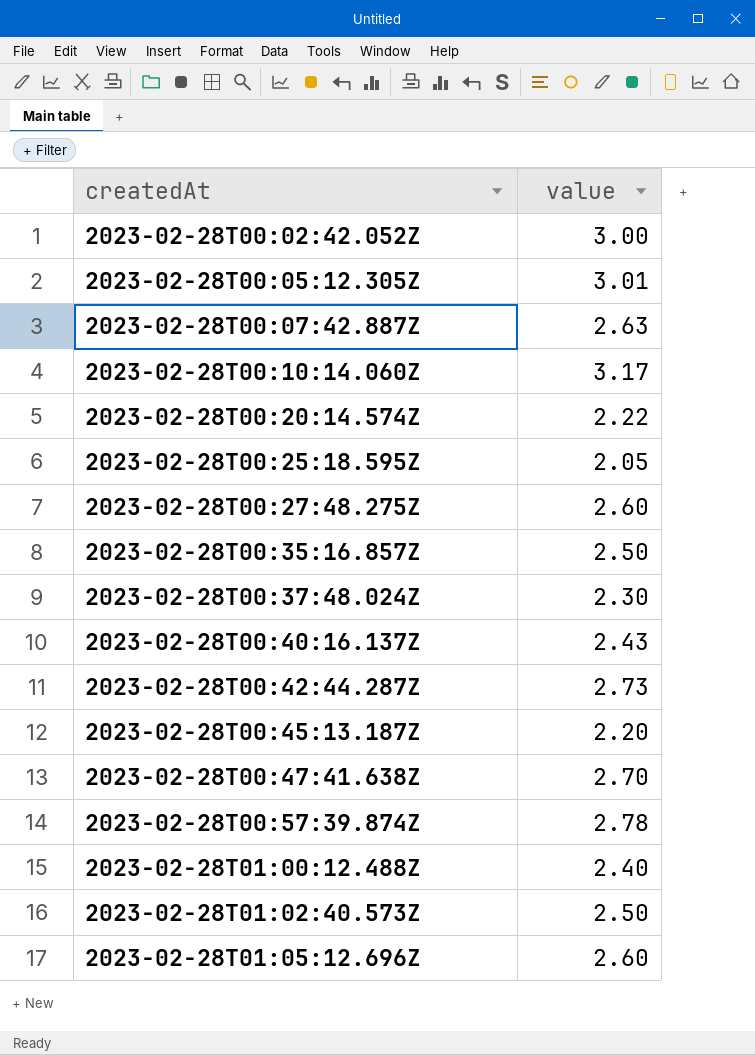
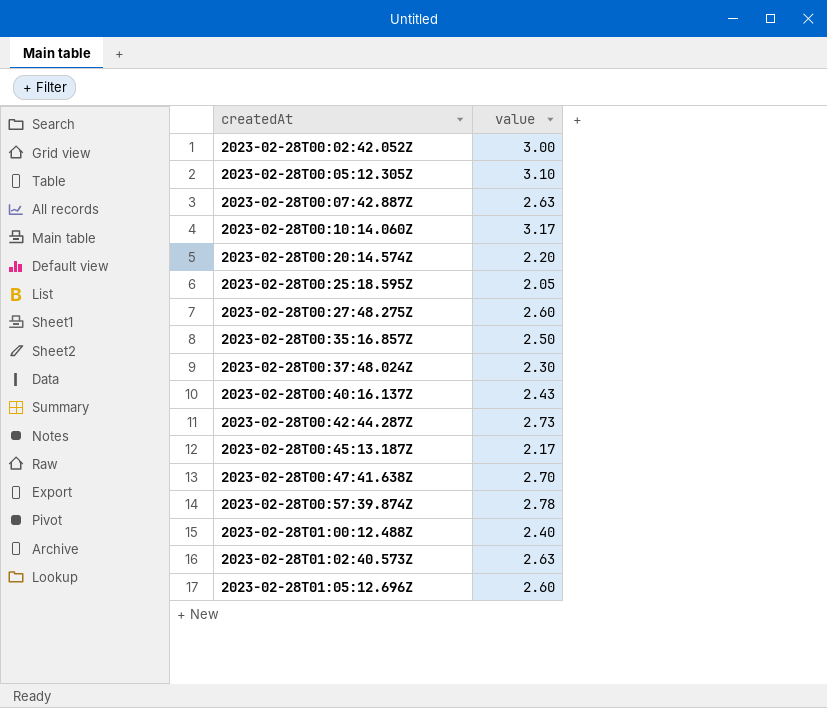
2023-02-28T00:05:12.305Z | value: 3.01 -> 3.10
2023-02-28T00:20:14.574Z | value: 2.22 -> 2.20
2023-02-28T00:45:13.187Z | value: 2.20 -> 2.17
2023-02-28T01:02:40.573Z | value: 2.50 -> 2.63

